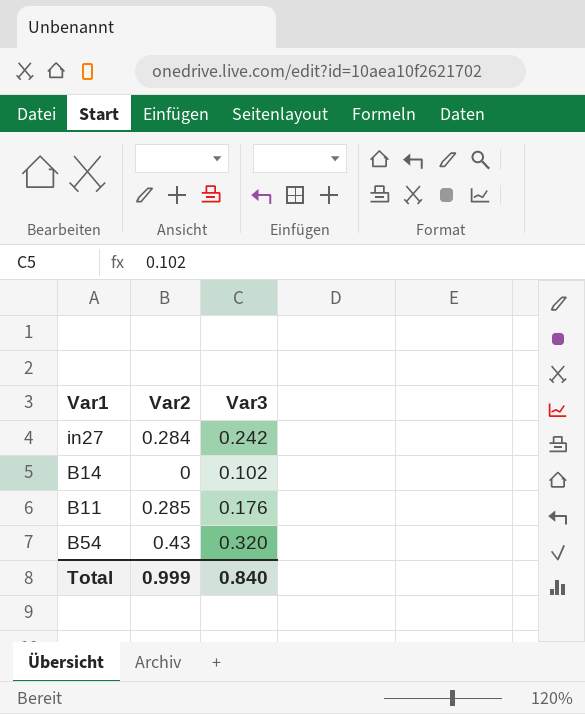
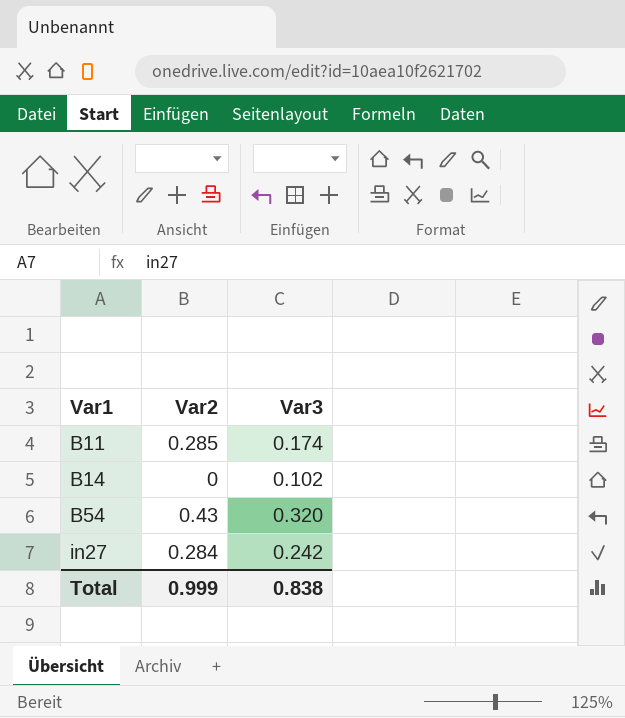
row order: none -> Var1 ascending
B11 | Var3: 0.176 -> 0.174
Total | Var3: 0.840 -> 0.838

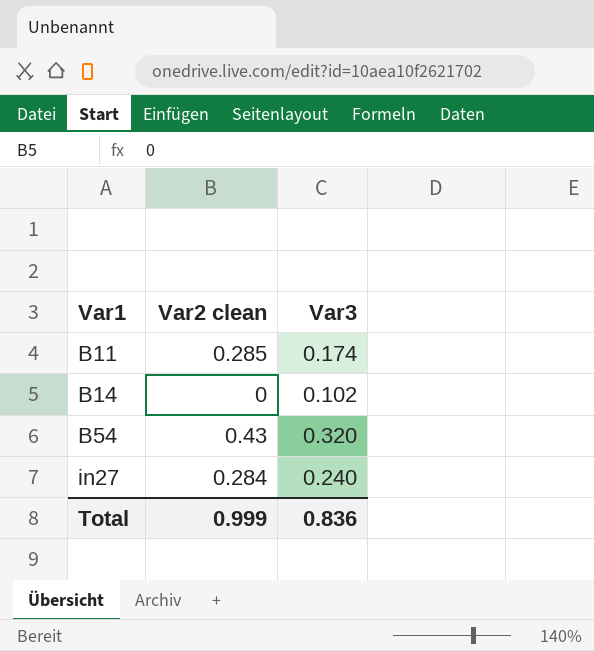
column name: Var2 -> Var2 clean
in27 | Var3: 0.242 -> 0.240
Total | Var3: 0.838 -> 0.836

